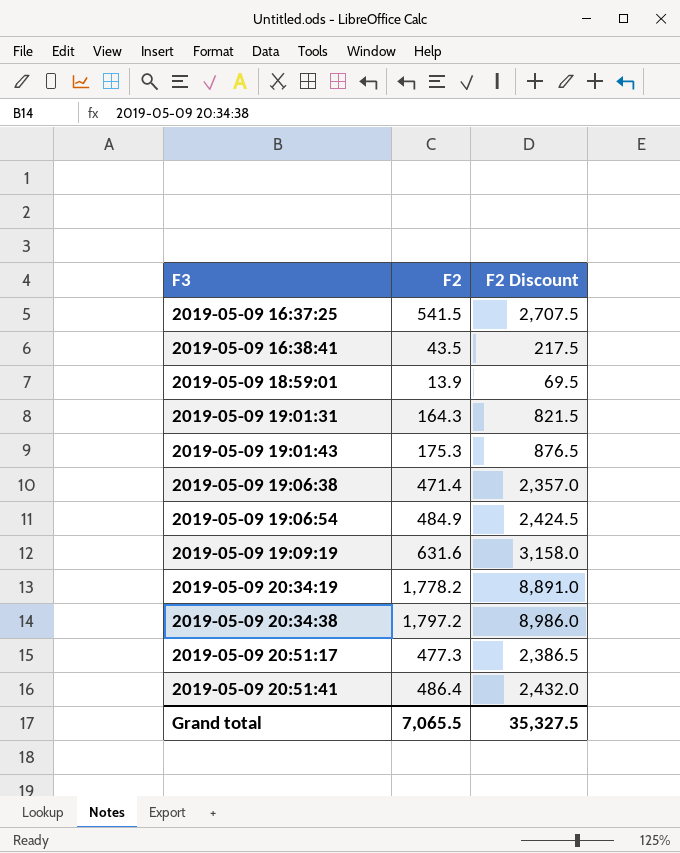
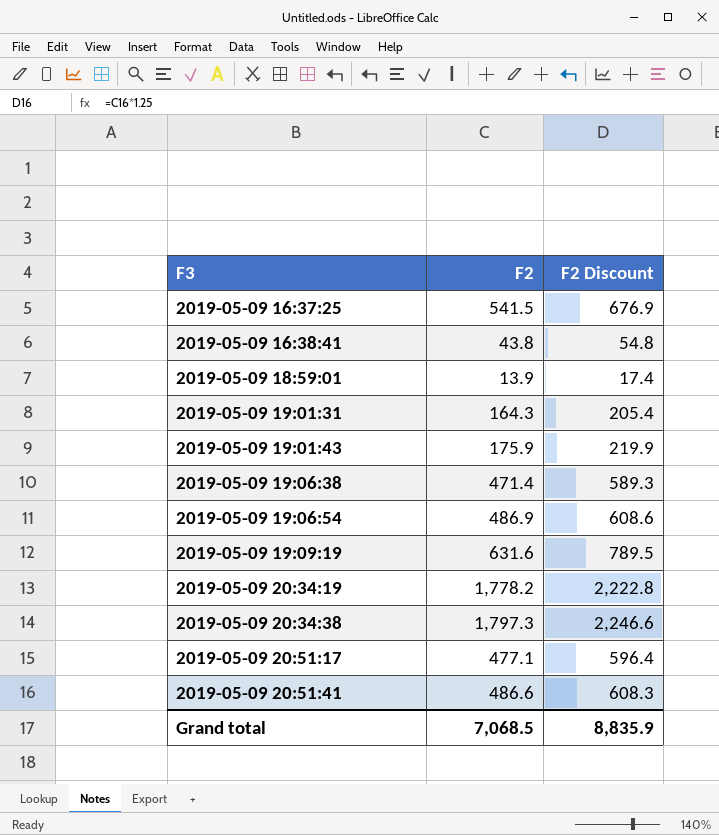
column F2 Discount | formula: [F2] * 5 -> [F2] * 1.25
2019-05-09 16:38:41 | F2: 43.5 -> 43.8
2019-05-09 19:01:43 | F2: 175.3 -> 175.9
2019-05-09 19:06:54 | F2: 484.9 -> 486.9
2019-05-09 20:34:38 | F2: 1,797.2 -> 1,797.3
2019-05-09 20:51:17 | F2: 477.3 -> 477.1
2019-05-09 20:51:41 | F2: 486.4 -> 486.6
Grand total | F2: 7,065.5 -> 7,068.5
Grand total | F2 Discount: 35,327.5 -> 8,835.9

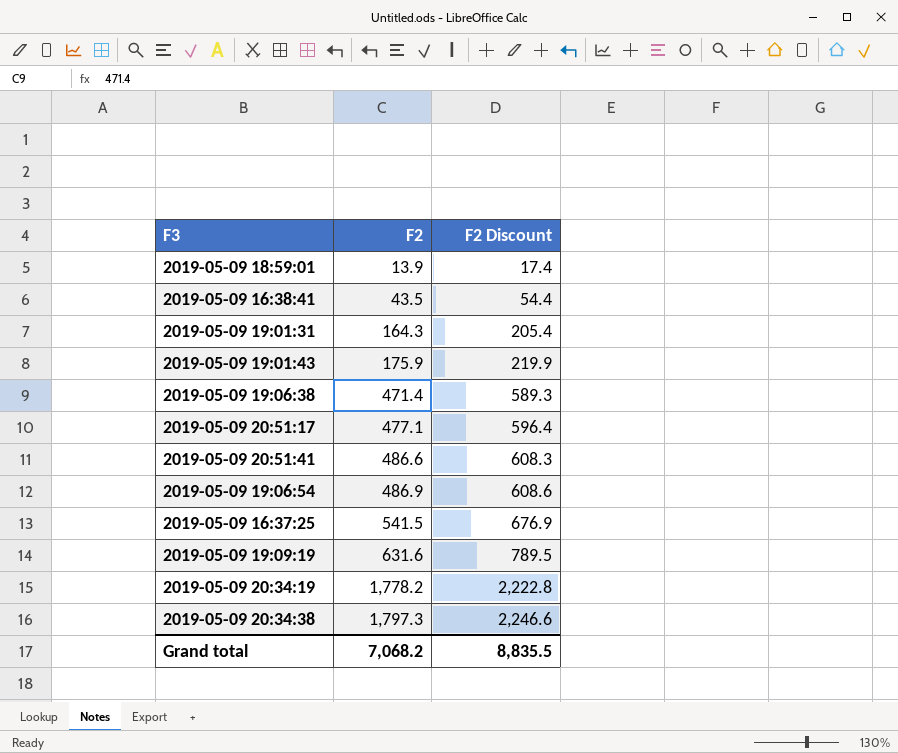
row order: F3 ascending -> F2 ascending
2019-05-09 16:38:41 | F2: 43.8 -> 43.5
2019-05-09 16:38:41 | F2 Discount: 54.8 -> 54.4
Grand total | F2: 7,068.5 -> 7,068.2
Grand total | F2 Discount: 8,835.9 -> 8,835.5

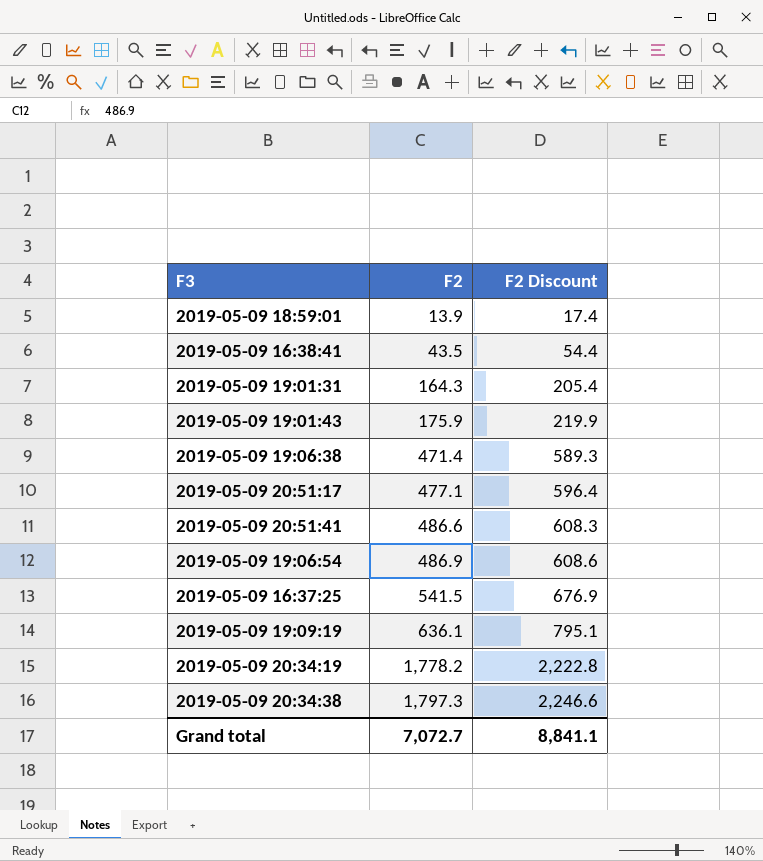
2019-05-09 19:09:19 | F2: 631.6 -> 636.1
2019-05-09 19:09:19 | F2 Discount: 789.5 -> 795.1
Grand total | F2: 7,068.2 -> 7,072.7
Grand total | F2 Discount: 8,835.5 -> 8,841.1

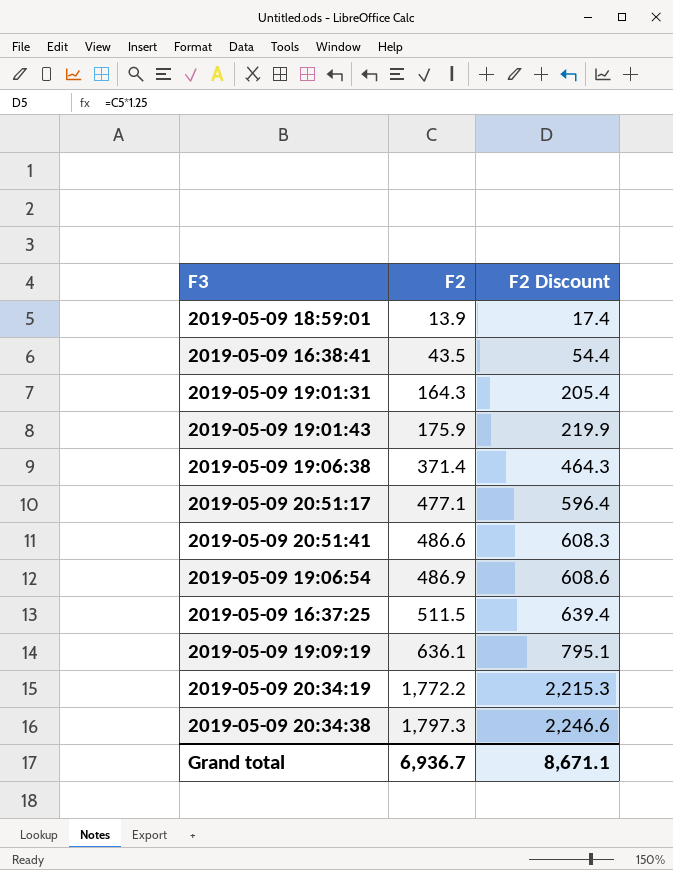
2019-05-09 19:06:38 | F2: 471.4 -> 371.4
2019-05-09 19:06:38 | F2 Discount: 589.3 -> 464.3
2019-05-09 16:37:25 | F2: 541.5 -> 511.5
2019-05-09 16:37:25 | F2 Discount: 676.9 -> 639.4
2019-05-09 20:34:19 | F2: 1,778.2 -> 1,772.2
2019-05-09 20:34:19 | F2 Discount: 2,222.8 -> 2,215.3
Grand total | F2: 7,072.7 -> 6,936.7
Grand total | F2 Discount: 8,841.1 -> 8,671.1

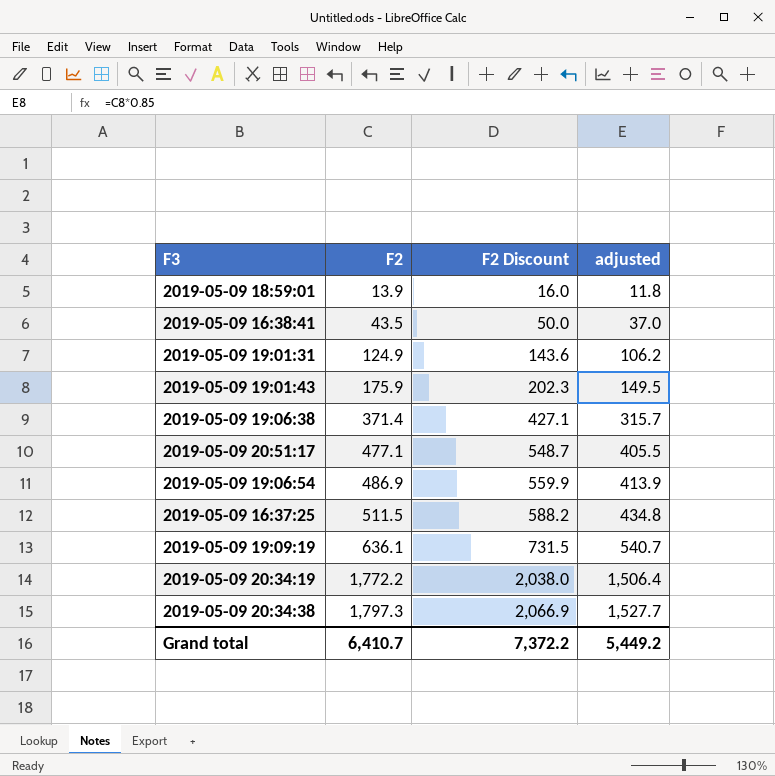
column F2 Discount | formula: [F2] * 1.25 -> [F2] * 1.15
column adjusted | formula: none -> [F2] * 0.85
row 2019-05-09 20:51:41: 486.6 | 608.3 -> none
2019-05-09 19:01:31 | F2: 164.3 -> 124.9
Grand total | F2: 6,936.7 -> 6,410.7
Grand total | F2 Discount: 8,671.1 -> 7,372.2

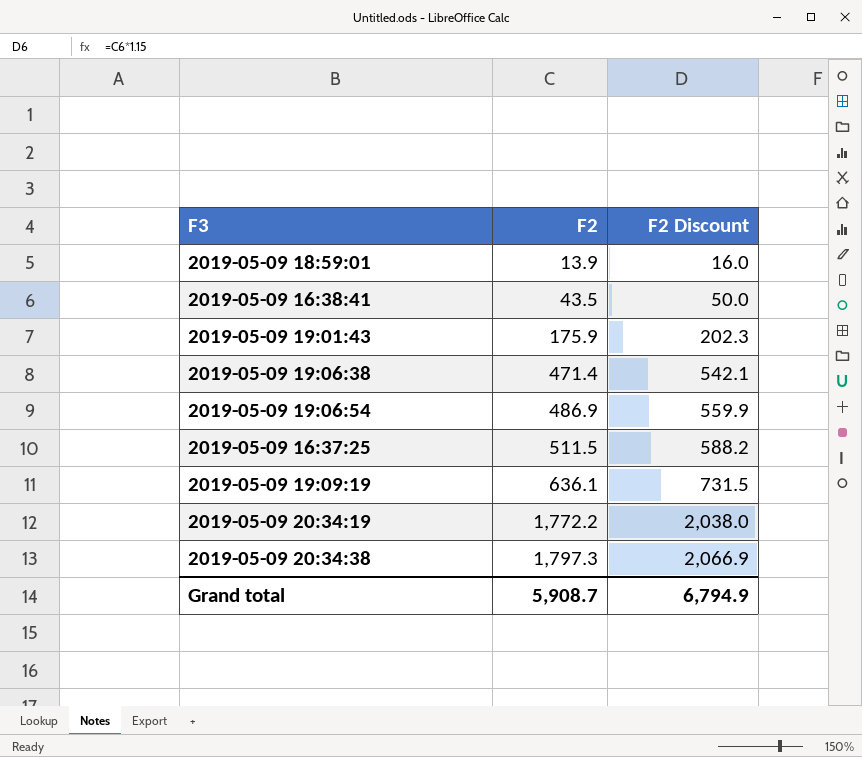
column adjusted | formula: [F2] * 0.85 -> none
row 2019-05-09 19:01:31: 124.9 | 143.6 | 106.2 -> none
row 2019-05-09 20:51:17: 477.1 | 548.7 | 405.5 -> none
2019-05-09 19:06:38 | F2: 371.4 -> 471.4
2019-05-09 19:06:38 | F2 Discount: 427.1 -> 542.1
Grand total | F2: 6,410.7 -> 5,908.7
Grand total | F2 Discount: 7,372.2 -> 6,794.9

